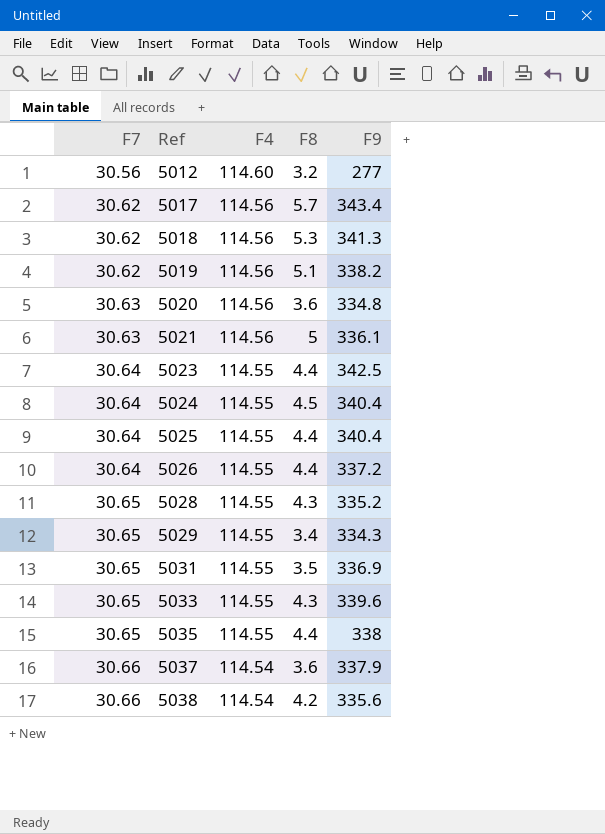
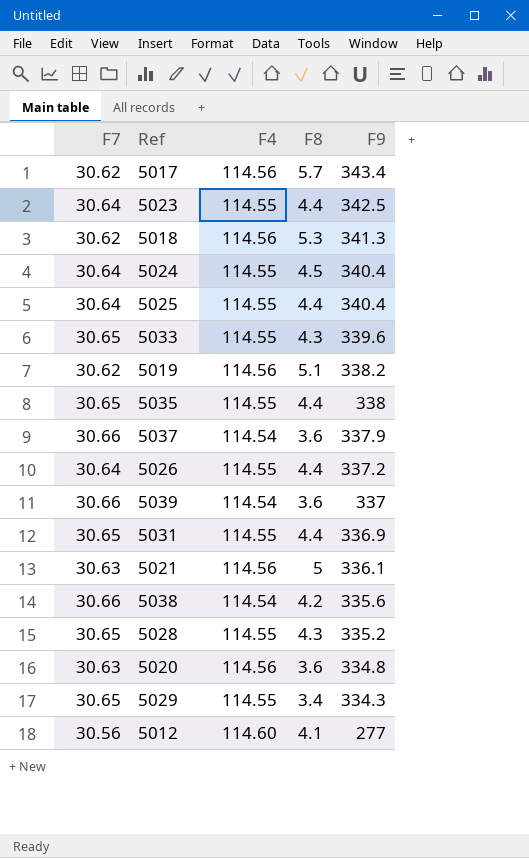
row order: F7 ascending -> F9 descending
row 5039: none -> 30.66 | 114.54 | 3.6 | 337
5031 | F8: 3.5 -> 4.4
5012 | F8: 3.2 -> 4.1

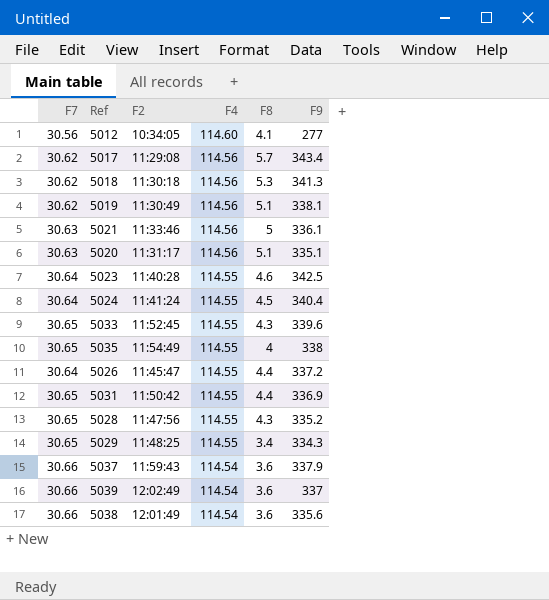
row order: F9 descending -> F4 descending
column F2 | position: none -> 3
row 5025: 30.64 | 114.55 | 4.4 | 340.4 -> none
5019 | F9: 338.2 -> 338.1
5020 | F8: 3.6 -> 5.1
5020 | F9: 334.8 -> 335.1
5023 | F8: 4.4 -> 4.6
5035 | F8: 4.4 -> 4
5038 | F8: 4.2 -> 3.6

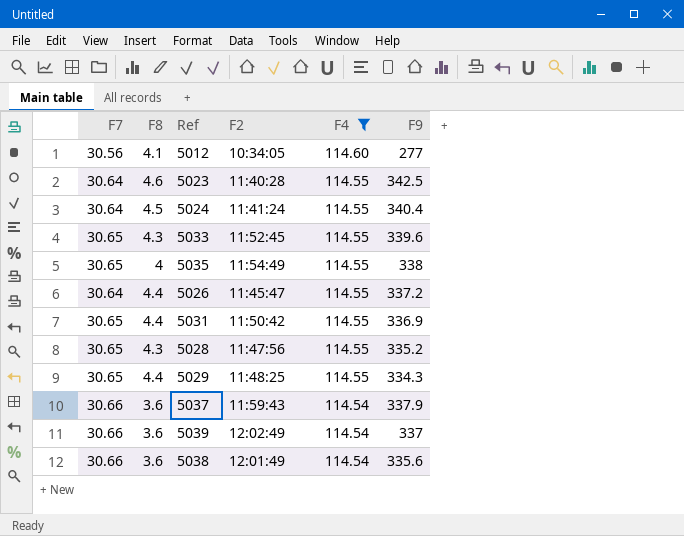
filter: none -> F4 != 114.56
column F8 | position: 5 -> 2
5029 | F8: 3.4 -> 4.4

